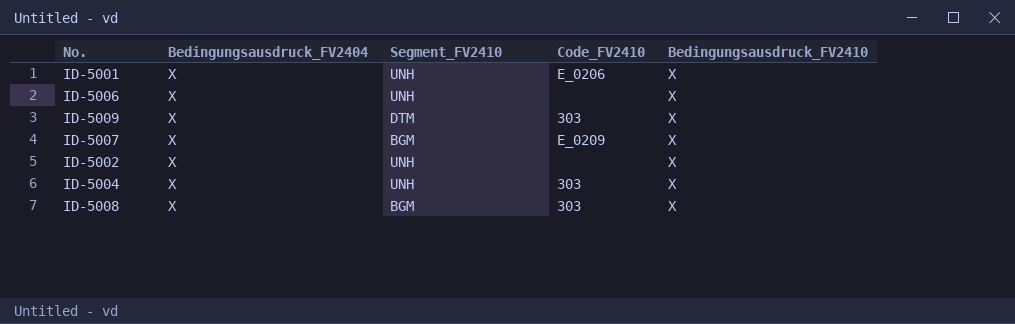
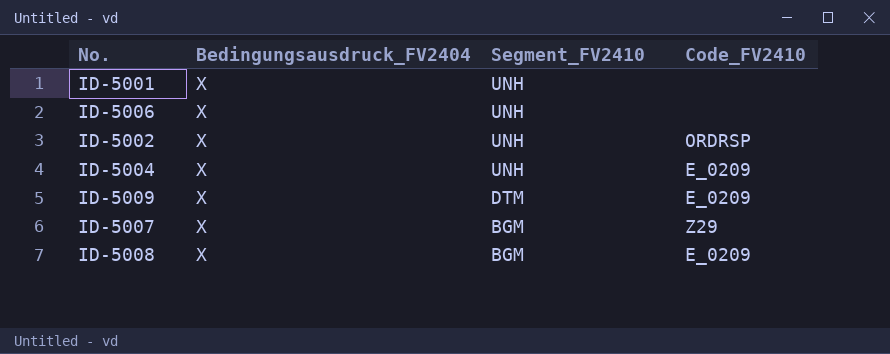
row order: none -> Segment_FV2410 descending
column Bedingungsausdruck_FV2410 | position: 5 -> none
ID-5001 | Code_FV2410: E_0206 -> none
ID-5002 | Code_FV2410: none -> ORDRSP
ID-5004 | Code_FV2410: 303 -> E_0209
ID-5009 | Code_FV2410: 303 -> E_0209
ID-5007 | Code_FV2410: E_0209 -> Z29
ID-5008 | Code_FV2410: 303 -> E_0209

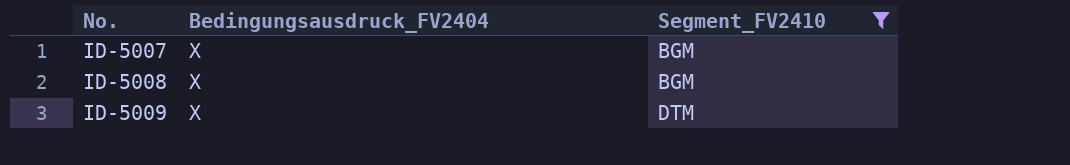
filter: none -> Segment_FV2410 != UNH
row order: Segment_FV2410 descending -> No. ascending
column Code_FV2410 | position: 4 -> none

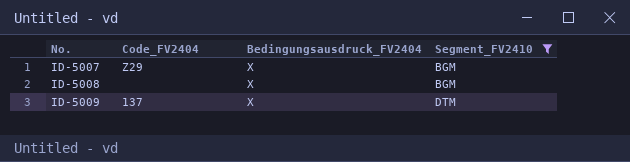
column Code_FV2404 | position: none -> 2

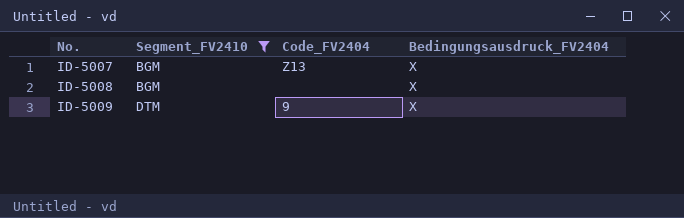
column Segment_FV2410 | position: 4 -> 2
ID-5007 | Code_FV2404: Z29 -> Z13
ID-5009 | Code_FV2404: 137 -> 9

